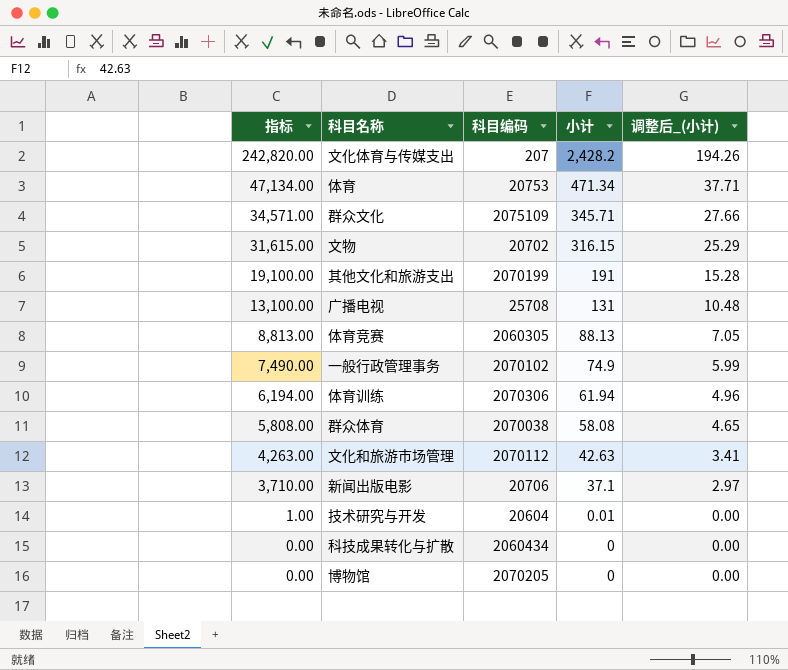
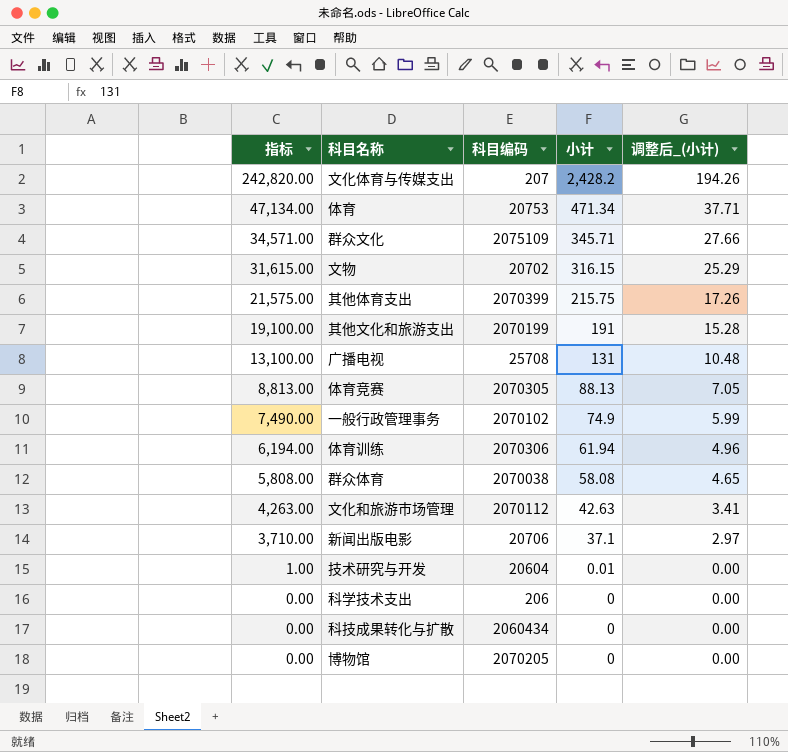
row 其他体育支出: none -> 21,575.00 | 2070399 | 215.75 | 17.26
体育竞赛 | 科目编码: 2060305 -> 2070305
row 科学技术支出: none -> 0.00 | 206 | 0 | 0.00

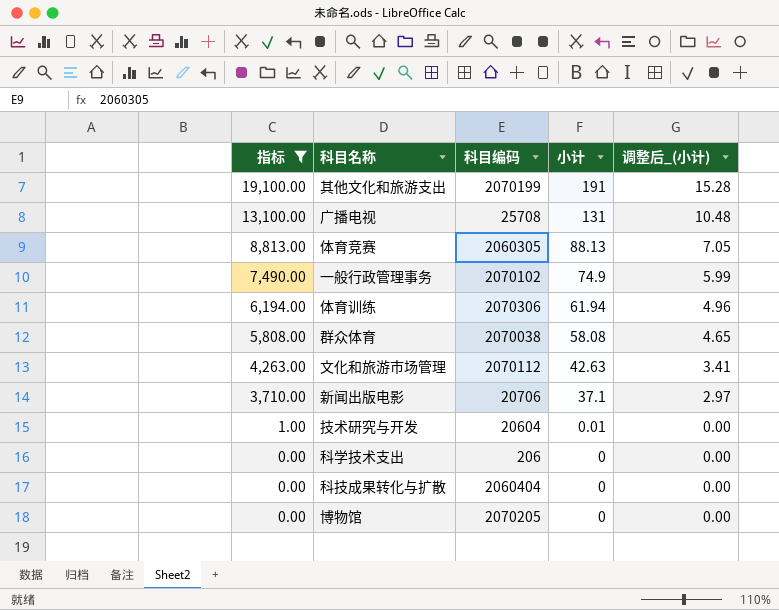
filter: none -> 指标 <= 19,100.00
体育竞赛 | 科目编码: 2070305 -> 2060305
科技成果转化与扩散 | 科目编码: 2060434 -> 2060404

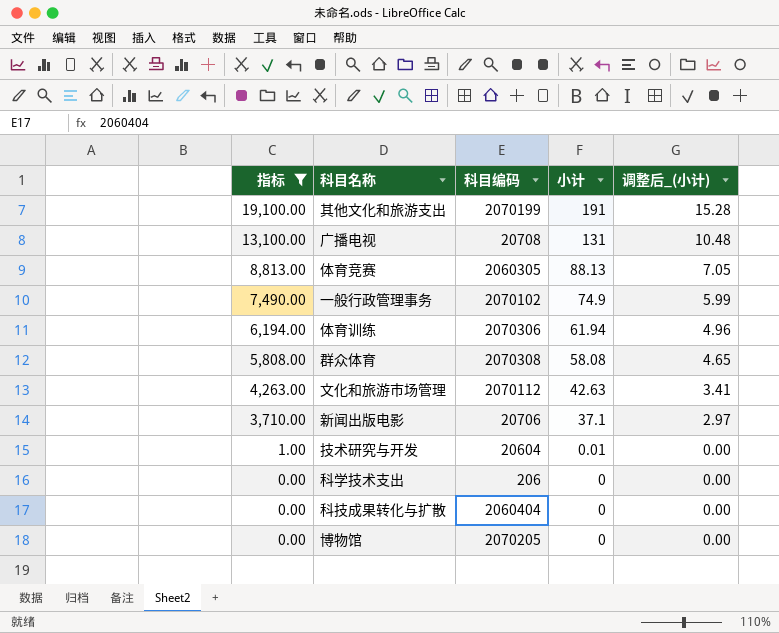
广播电视 | 科目编码: 25708 -> 20708
群众体育 | 科目编码: 2070038 -> 2070308

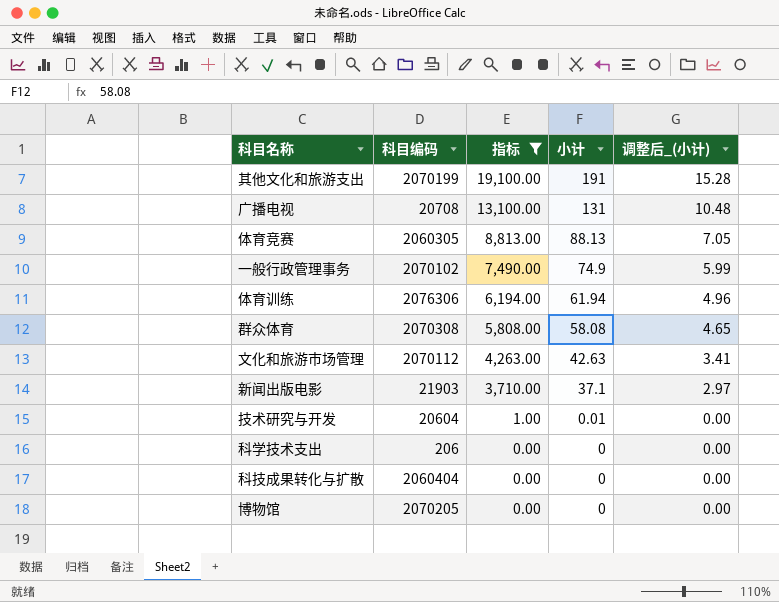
column 指标 | position: 1 -> 3
体育训练 | 科目编码: 2070306 -> 2076306
新闻出版电影 | 科目编码: 20706 -> 21903

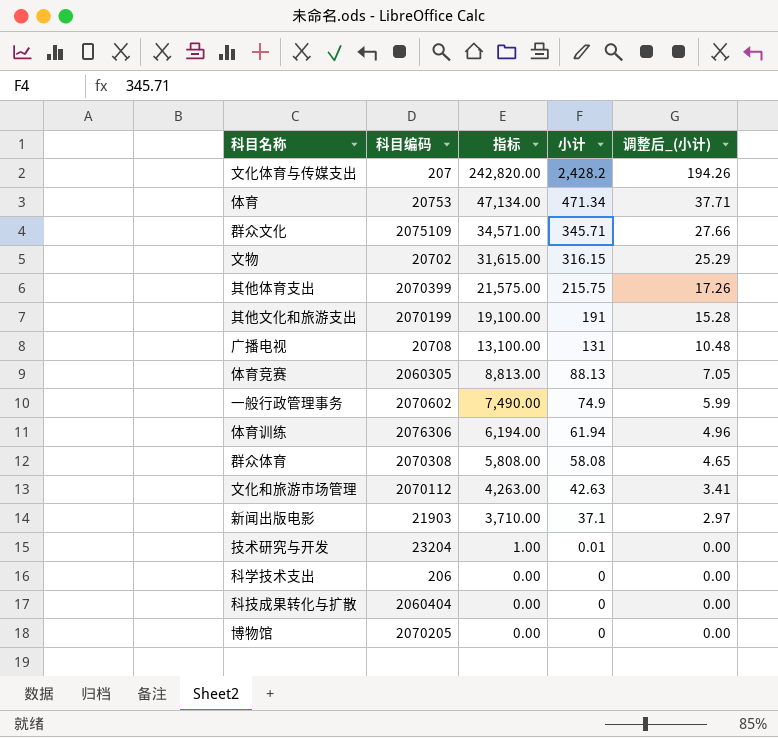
filter: 指标 <= 19,100.00 -> none
一般行政管理事务 | 科目编码: 2070102 -> 2070602
技术研究与开发 | 科目编码: 20604 -> 23204

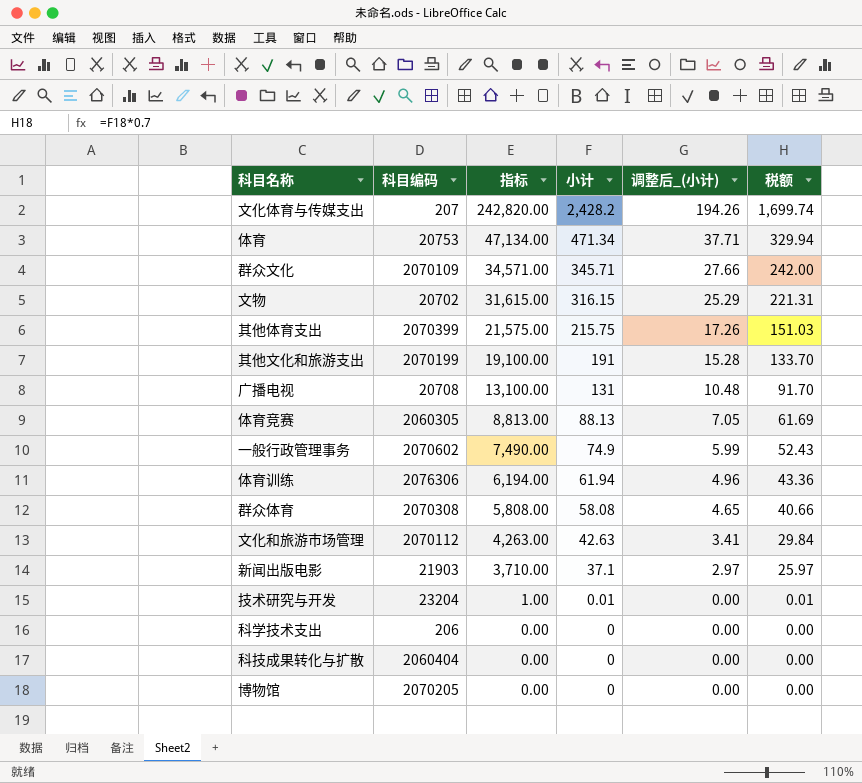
column 税额 | formula: none -> [小计] * 0.7
群众文化 | 科目编码: 2075109 -> 2070109

